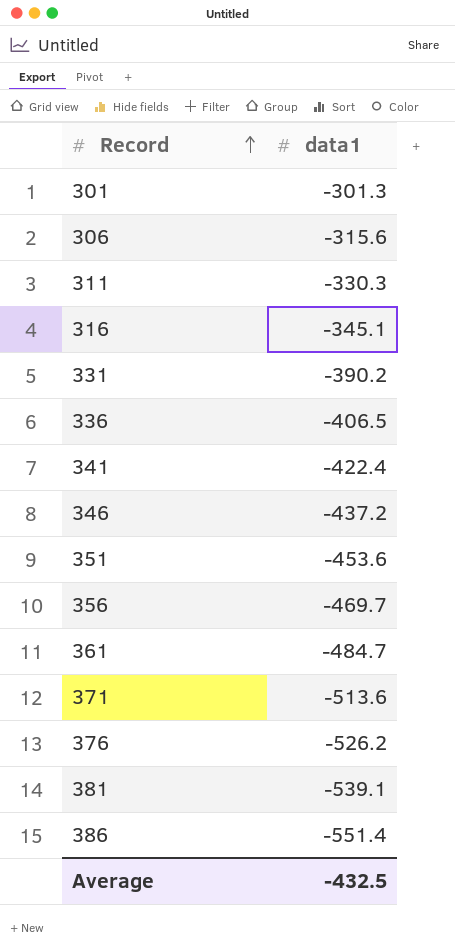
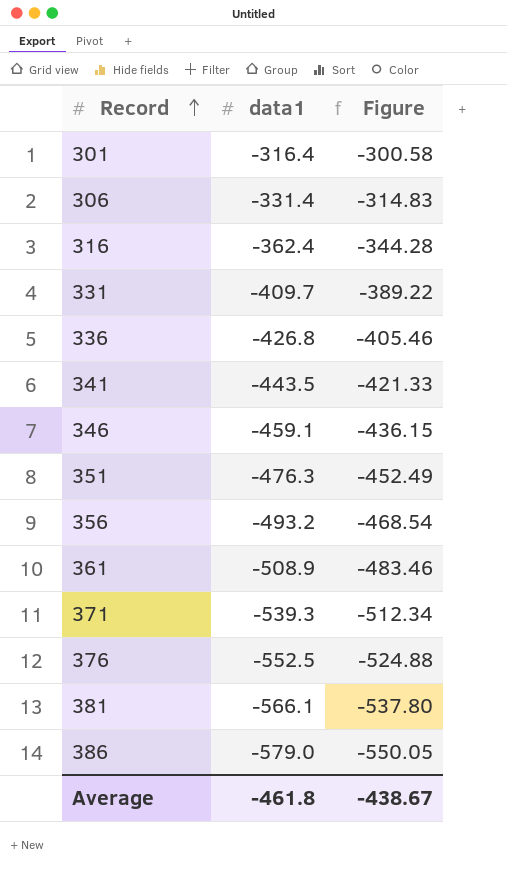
column Figure | formula: none -> [data1] * 0.95
row 311: -330.3 -> none
301 | data1: -301.3 -> -316.4
306 | data1: -315.6 -> -331.4
316 | data1: -345.1 -> -362.4
331 | data1: -390.2 -> -409.7
336 | data1: -406.5 -> -426.8
341 | data1: -422.4 -> -443.5
346 | data1: -437.2 -> -459.1
351 | data1: -453.6 -> -476.3
356 | data1: -469.7 -> -493.2
361 | data1: -484.7 -> -508.9
371 | data1: -513.6 -> -539.3
376 | data1: -526.2 -> -552.5
381 | data1: -539.1 -> -566.1
386 | data1: -551.4 -> -579.0
Average | data1: -432.5 -> -461.8

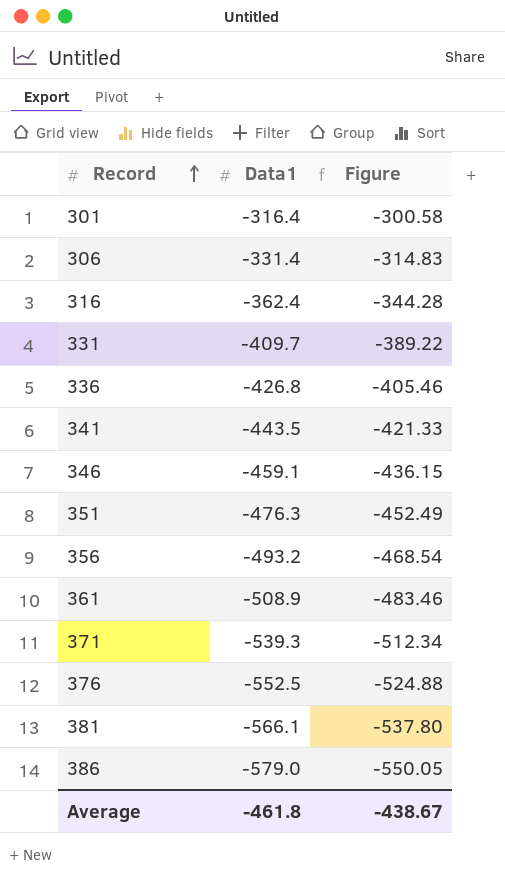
column name: data1 -> Data1

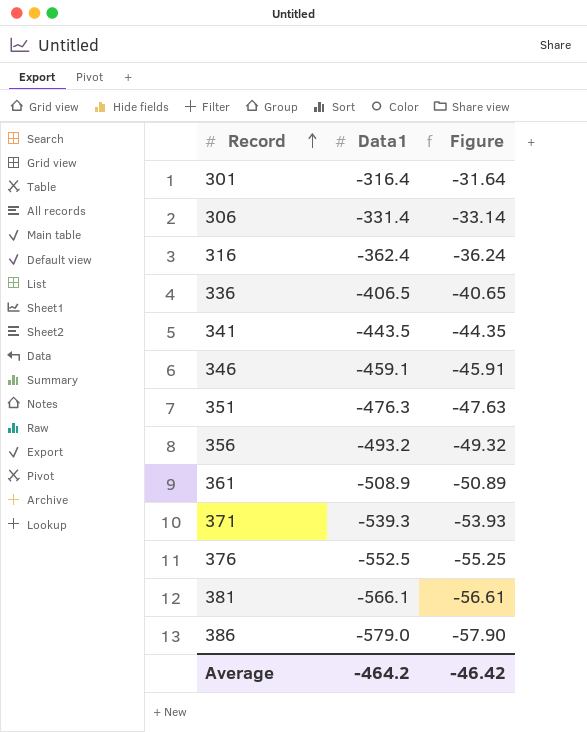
column Figure | formula: [Data1] * 0.95 -> [Data1] * 0.1
row 331: -409.7 | -389.22 -> none
336 | Data1: -426.8 -> -406.5
Average | Data1: -461.8 -> -464.2
Average | Figure: -438.67 -> -46.42

